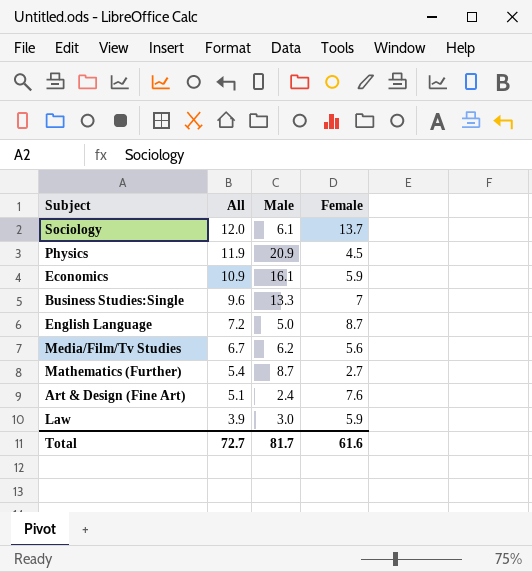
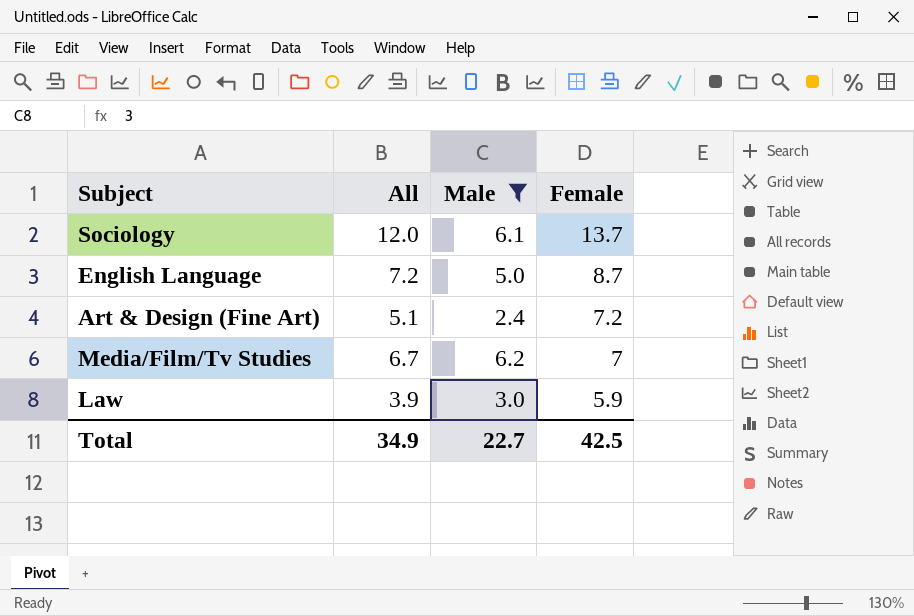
filter: none -> Male <= 6.2
row order: All descending -> Female descending
Art & Design (Fine Art) | Female: 7.6 -> 7.2
Media/Film/Tv Studies | Female: 5.6 -> 7
Total | All: 72.7 -> 34.9
Total | Male: 81.7 -> 22.7
Total | Female: 61.6 -> 42.5

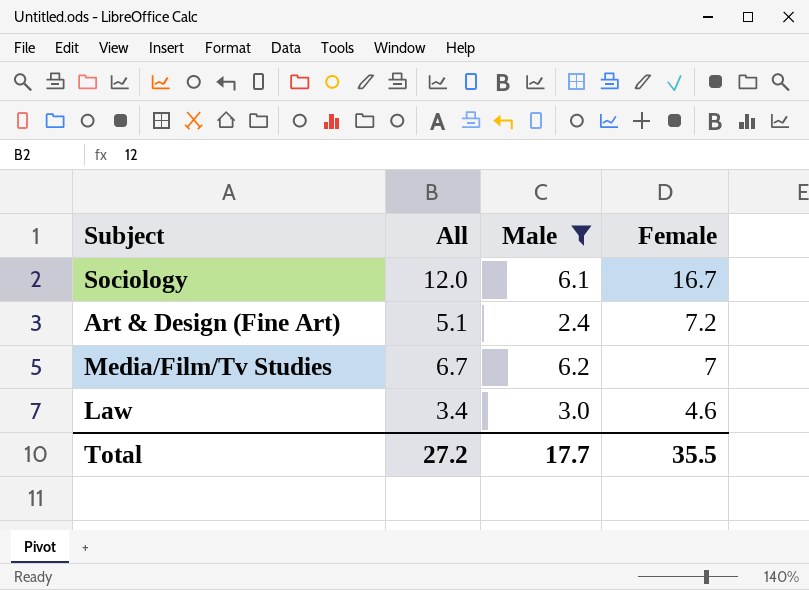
row English Language: 7.2 | 5.0 | 8.7 -> none
Sociology | Female: 13.7 -> 16.7
Law | All: 3.9 -> 3.4
Law | Female: 5.9 -> 4.6
Total | All: 34.9 -> 27.2
Total | Male: 22.7 -> 17.7
Total | Female: 42.5 -> 35.5

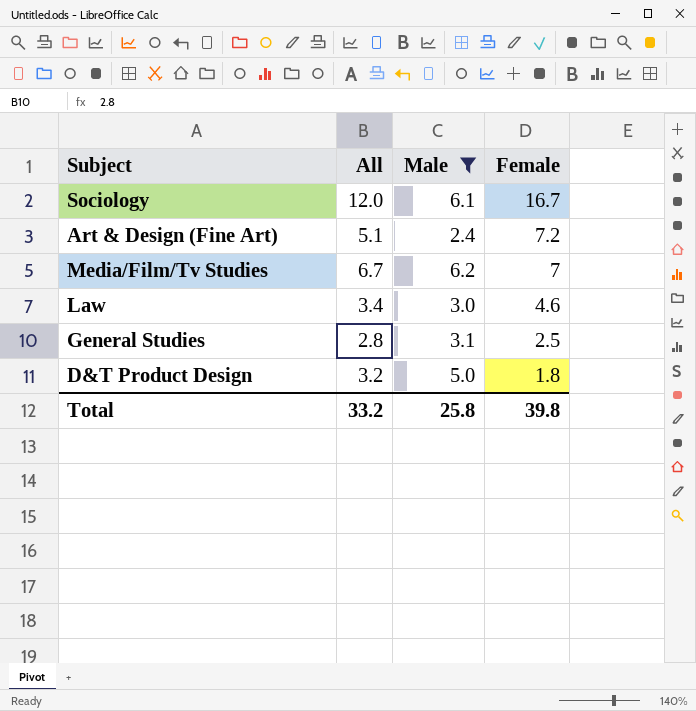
row General Studies: none -> 2.8 | 3.1 | 2.5
row D&T Product Design: none -> 3.2 | 5.0 | 1.8
Total | All: 27.2 -> 33.2
Total | Male: 17.7 -> 25.8
Total | Female: 35.5 -> 39.8

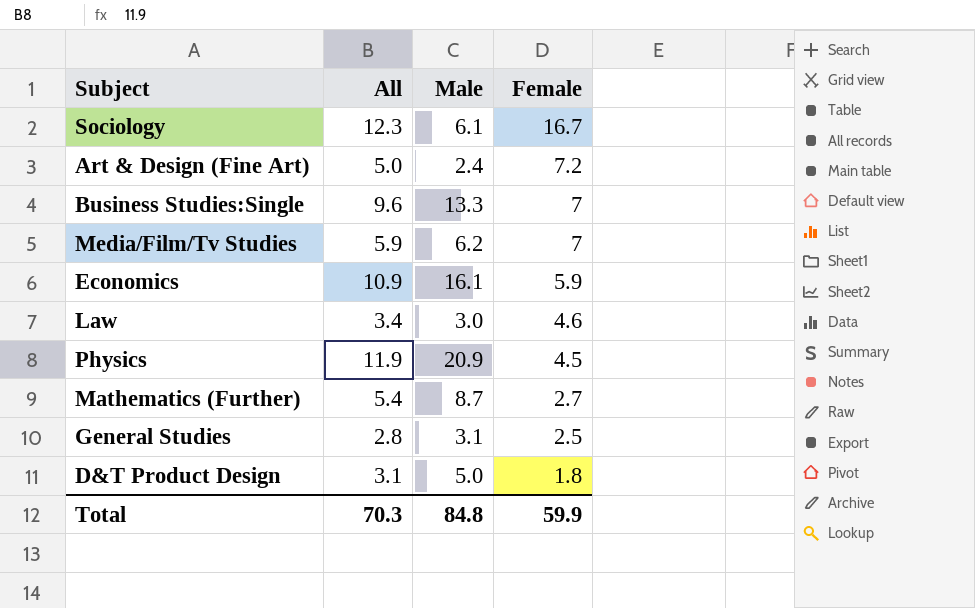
filter: Male <= 6.2 -> none
Sociology | All: 12.0 -> 12.3
Art & Design (Fine Art) | All: 5.1 -> 5.0
Media/Film/Tv Studies | All: 6.7 -> 5.9
D&T Product Design | All: 3.2 -> 3.1
Total | All: 33.2 -> 70.3
Total | Male: 25.8 -> 84.8
Total | Female: 39.8 -> 59.9

